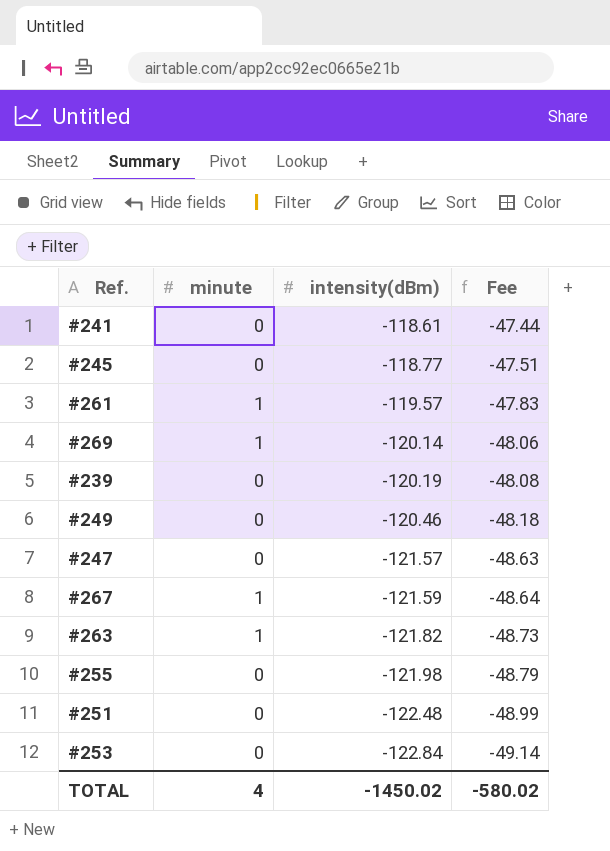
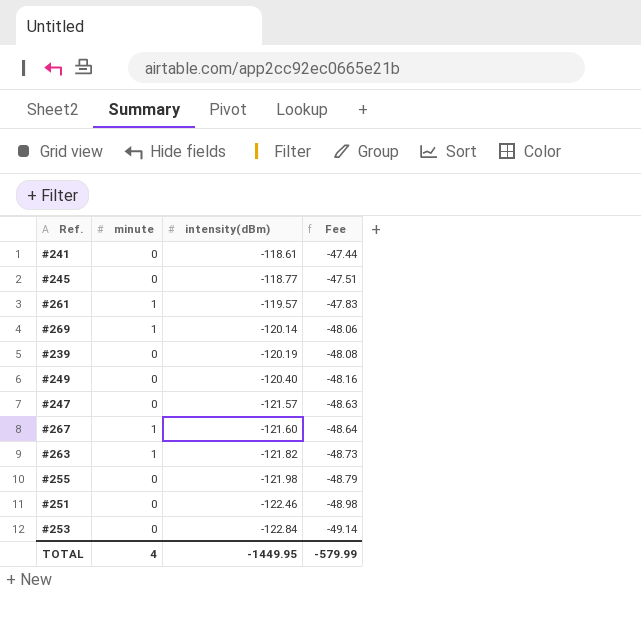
#249 | intensity(dBm): -120.46 -> -120.40
#249 | Fee: -48.18 -> -48.16
#267 | intensity(dBm): -121.59 -> -121.60
#251 | intensity(dBm): -122.48 -> -122.46
#251 | Fee: -48.99 -> -48.98
TOTAL | intensity(dBm): -1450.02 -> -1449.95
TOTAL | Fee: -580.02 -> -579.99

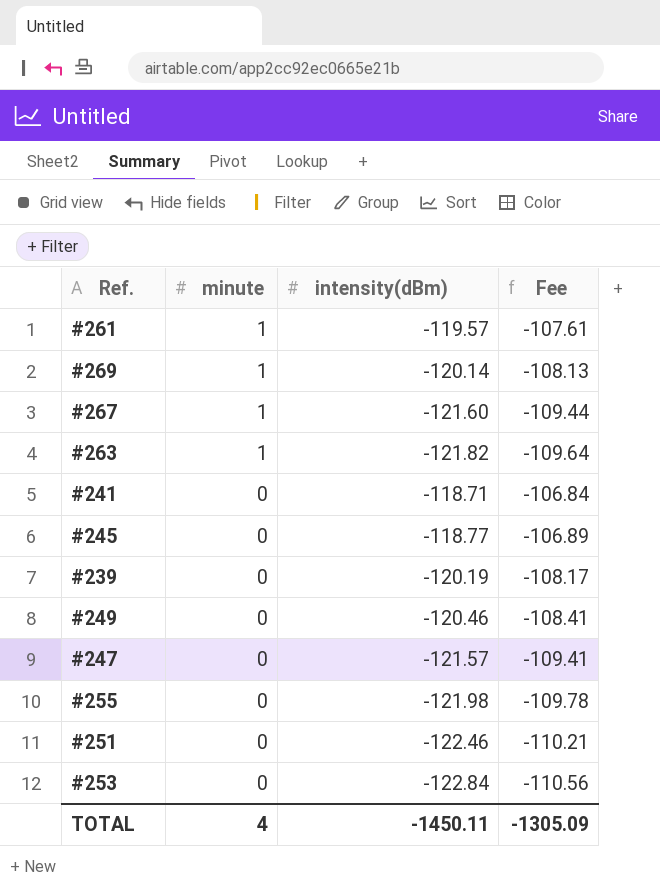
row order: intensity(dBm) descending -> minute descending
column Fee | formula: [intensity(dBm)] * 0.4 -> [intensity(dBm)] * 0.9
#241 | intensity(dBm): -118.61 -> -118.71
#249 | intensity(dBm): -120.40 -> -120.46
TOTAL | intensity(dBm): -1449.95 -> -1450.11
TOTAL | Fee: -579.99 -> -1305.09

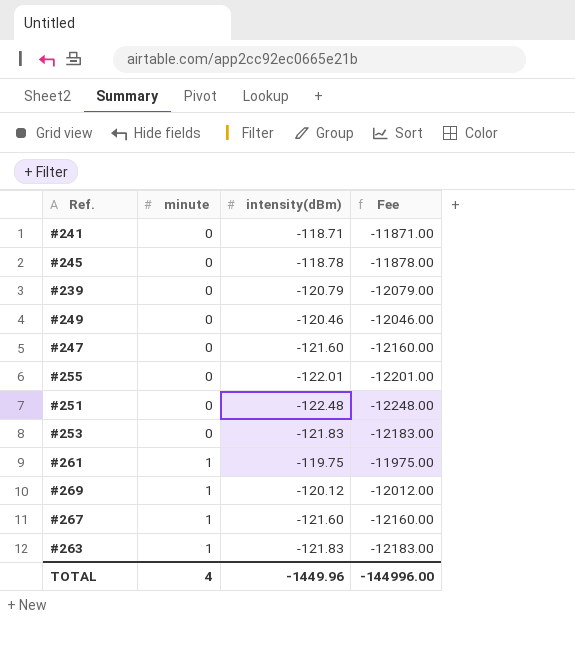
row order: minute descending -> minute ascending
column Fee | formula: [intensity(dBm)] * 0.9 -> [intensity(dBm)] * 100
#245 | intensity(dBm): -118.77 -> -118.78
#239 | intensity(dBm): -120.19 -> -120.79
#247 | intensity(dBm): -121.57 -> -121.60
#255 | intensity(dBm): -121.98 -> -122.01
#251 | intensity(dBm): -122.46 -> -122.48
#253 | intensity(dBm): -122.84 -> -121.83
#261 | intensity(dBm): -119.57 -> -119.75
#269 | intensity(dBm): -120.14 -> -120.12
#263 | intensity(dBm): -121.82 -> -121.83
TOTAL | intensity(dBm): -1450.11 -> -1449.96
TOTAL | Fee: -1305.09 -> -144996.00

